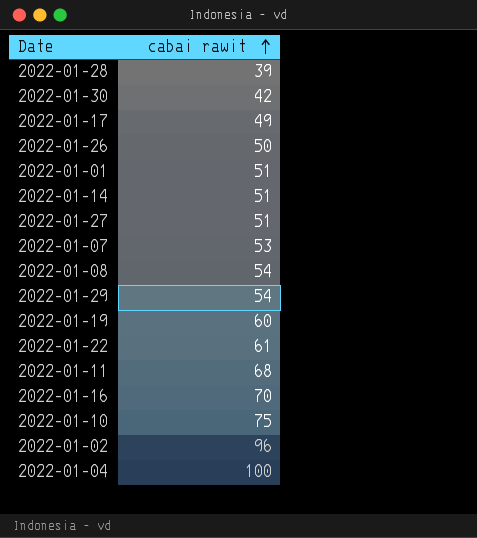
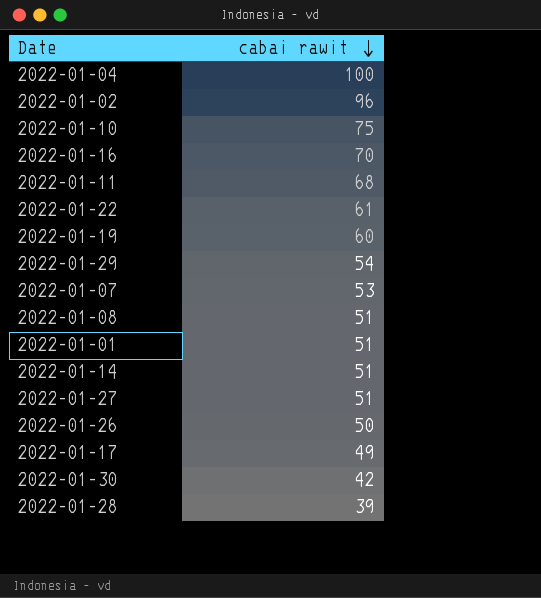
row order: cabai rawit ascending -> cabai rawit descending
2022-01-08 | cabai rawit: 54 -> 51

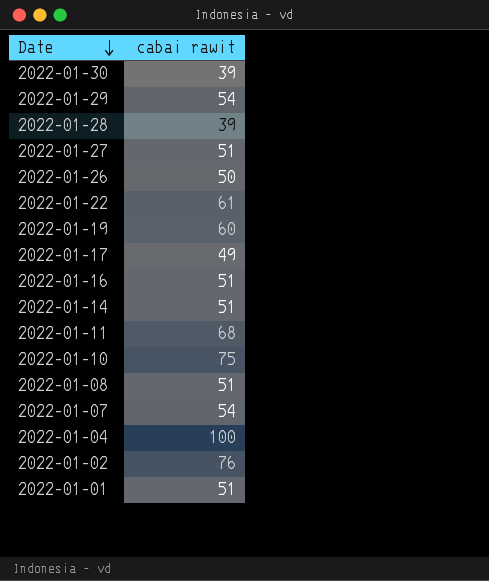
row order: cabai rawit descending -> Date descending
2022-01-30 | cabai rawit: 42 -> 39
2022-01-16 | cabai rawit: 70 -> 51
2022-01-07 | cabai rawit: 53 -> 54
2022-01-02 | cabai rawit: 96 -> 76

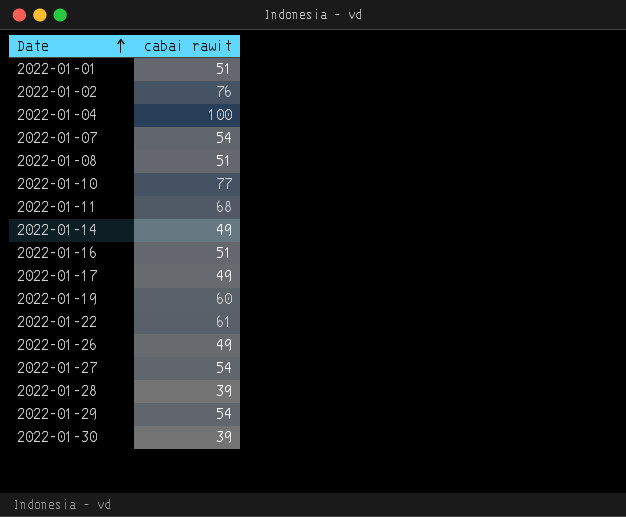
row order: Date descending -> Date ascending
2022-01-10 | cabai rawit: 75 -> 77
2022-01-14 | cabai rawit: 51 -> 49
2022-01-26 | cabai rawit: 50 -> 49
2022-01-27 | cabai rawit: 51 -> 54

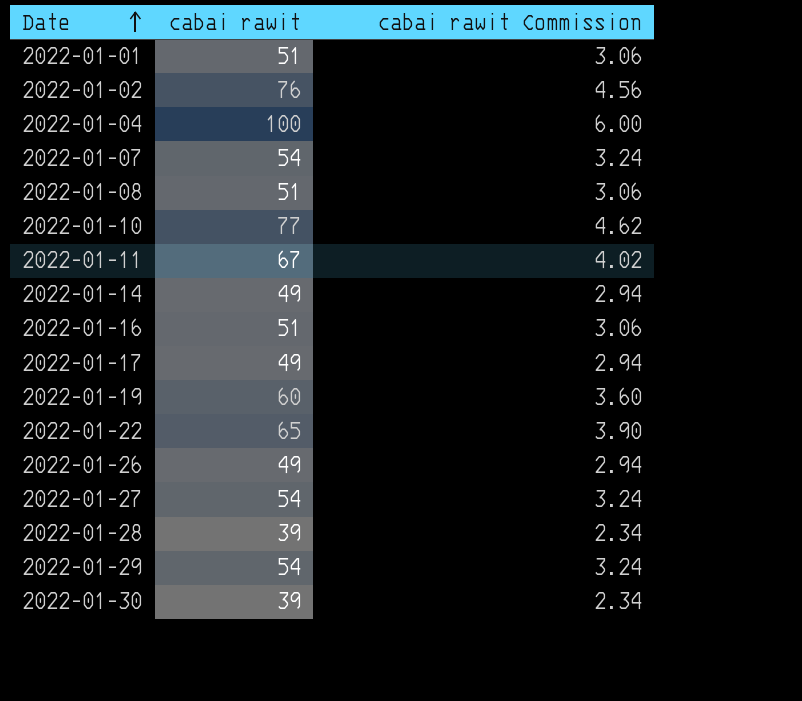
column cabai rawit Commission | formula: none -> [cabai rawit] * 0.06
2022-01-11 | cabai rawit: 68 -> 67
2022-01-22 | cabai rawit: 61 -> 65

